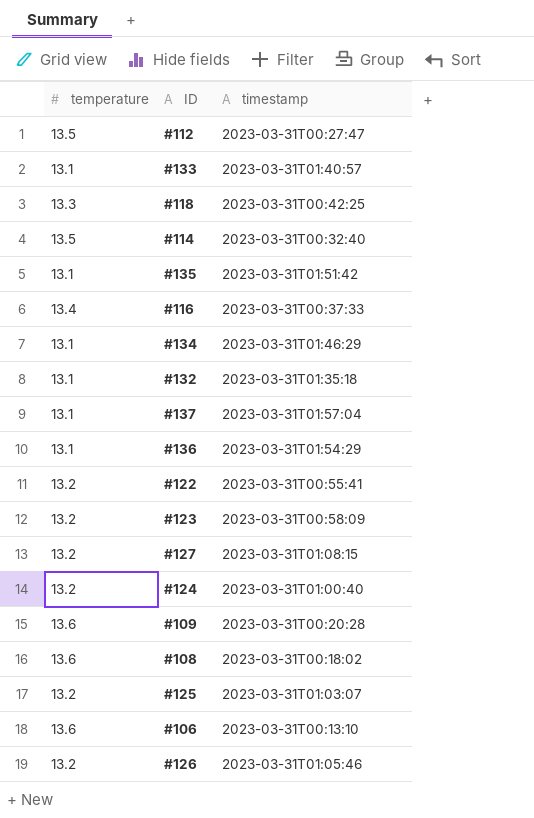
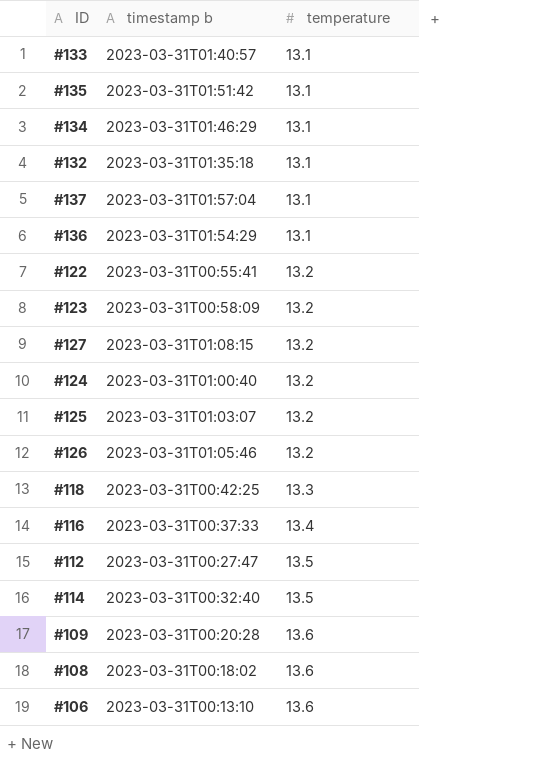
row order: none -> temperature ascending
column name: timestamp -> timestamp b
column temperature | position: 1 -> 3

